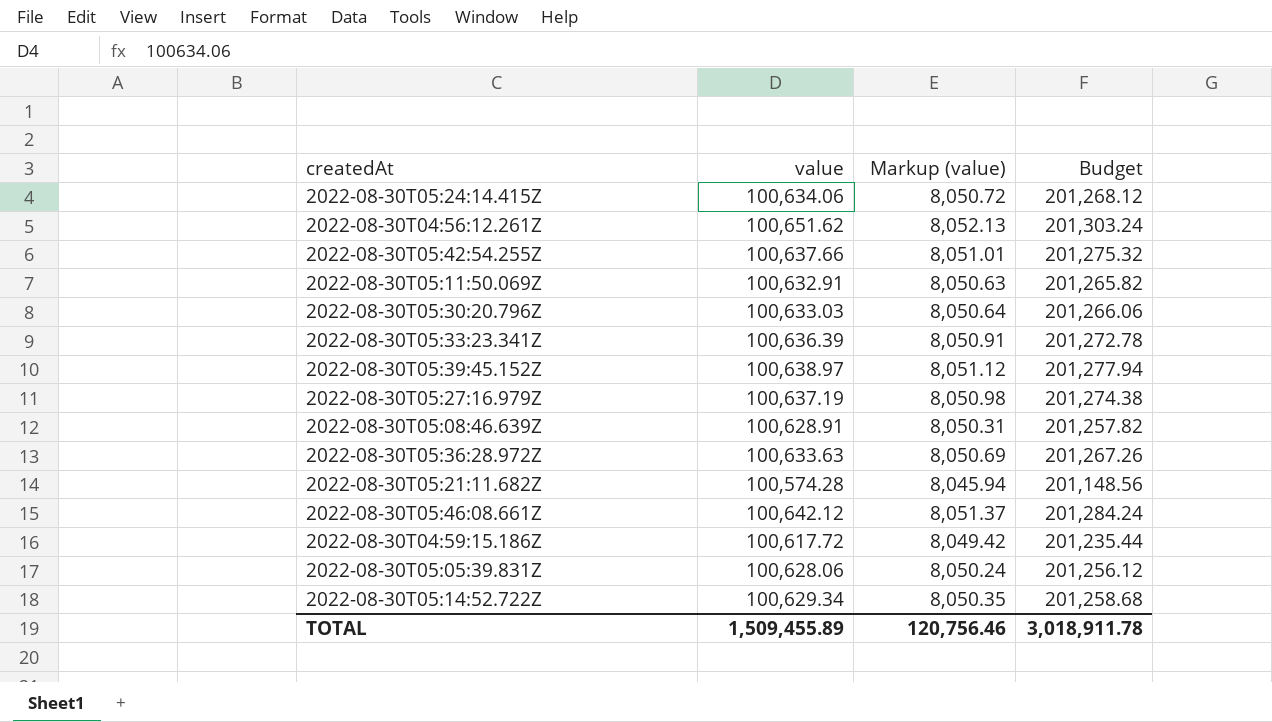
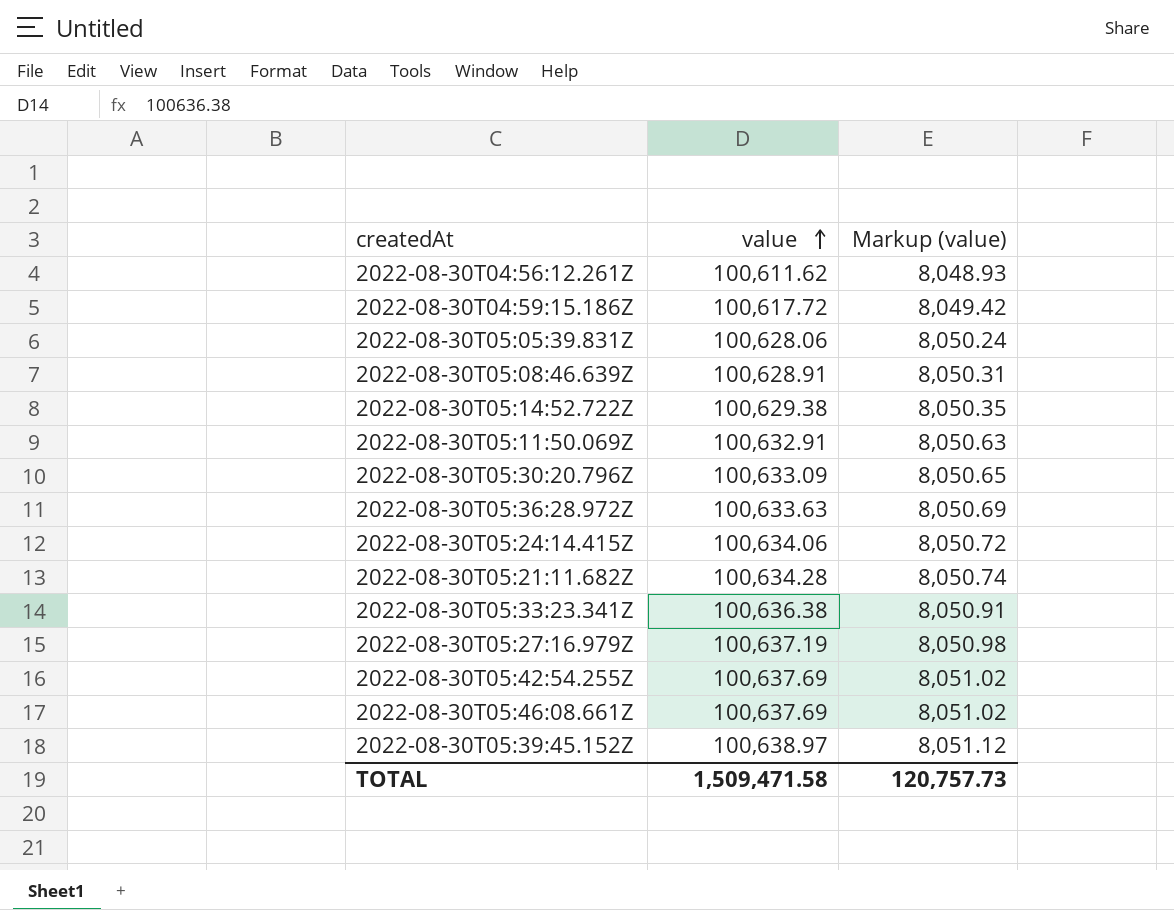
row order: none -> value ascending
column Budget | formula: [value] * 2 -> none
2022-08-30T04:56:12.261Z | value: 100,651.62 -> 100,611.62
2022-08-30T04:56:12.261Z | Markup (value): 8,052.13 -> 8,048.93
2022-08-30T05:14:52.722Z | value: 100,629.34 -> 100,629.38
2022-08-30T05:30:20.796Z | value: 100,633.03 -> 100,633.09
2022-08-30T05:30:20.796Z | Markup (value): 8,050.64 -> 8,050.65
2022-08-30T05:21:11.682Z | value: 100,574.28 -> 100,634.28
2022-08-30T05:21:11.682Z | Markup (value): 8,045.94 -> 8,050.74
2022-08-30T05:33:23.341Z | value: 100,636.39 -> 100,636.38
2022-08-30T05:42:54.255Z | value: 100,637.66 -> 100,637.69
2022-08-30T05:42:54.255Z | Markup (value): 8,051.01 -> 8,051.02
2022-08-30T05:46:08.661Z | value: 100,642.12 -> 100,637.69
2022-08-30T05:46:08.661Z | Markup (value): 8,051.37 -> 8,051.02
TOTAL | value: 1,509,455.89 -> 1,509,471.58
TOTAL | Markup (value): 120,756.46 -> 120,757.73

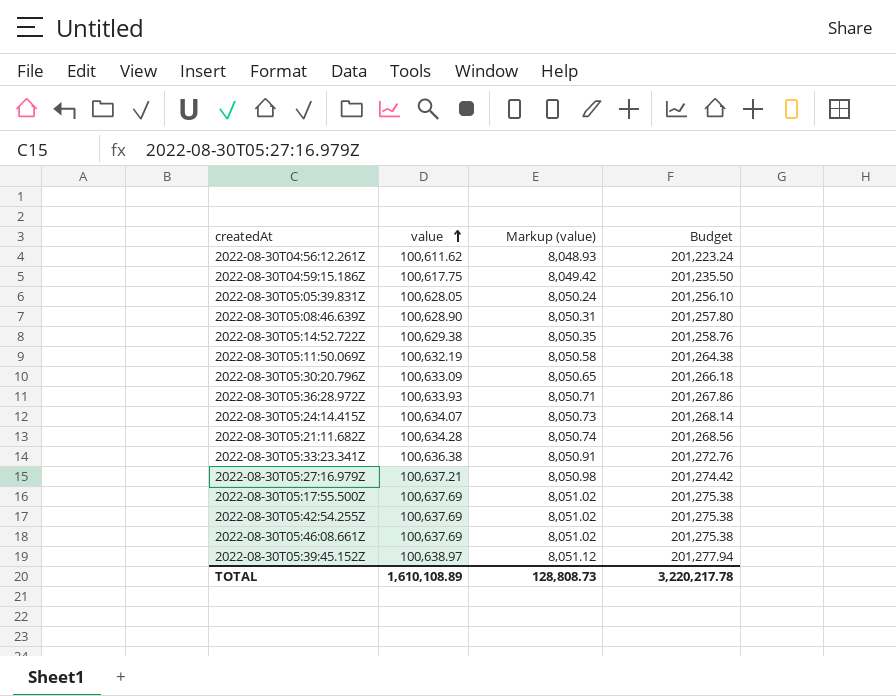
column Budget | formula: none -> [value] * 2
2022-08-30T04:59:15.186Z | value: 100,617.72 -> 100,617.75
2022-08-30T05:05:39.831Z | value: 100,628.06 -> 100,628.05
2022-08-30T05:08:46.639Z | value: 100,628.91 -> 100,628.90
2022-08-30T05:11:50.069Z | value: 100,632.91 -> 100,632.19
2022-08-30T05:11:50.069Z | Markup (value): 8,050.63 -> 8,050.58
2022-08-30T05:36:28.972Z | value: 100,633.63 -> 100,633.93
2022-08-30T05:36:28.972Z | Markup (value): 8,050.69 -> 8,050.71
2022-08-30T05:24:14.415Z | value: 100,634.06 -> 100,634.07
2022-08-30T05:24:14.415Z | Markup (value): 8,050.72 -> 8,050.73
2022-08-30T05:27:16.979Z | value: 100,637.19 -> 100,637.21
row 2022-08-30T05:17:55.500Z: none -> 100,637.69 | 8,051.02 | 201,275.38
TOTAL | value: 1,509,471.58 -> 1,610,108.89
TOTAL | Markup (value): 120,757.73 -> 128,808.73

